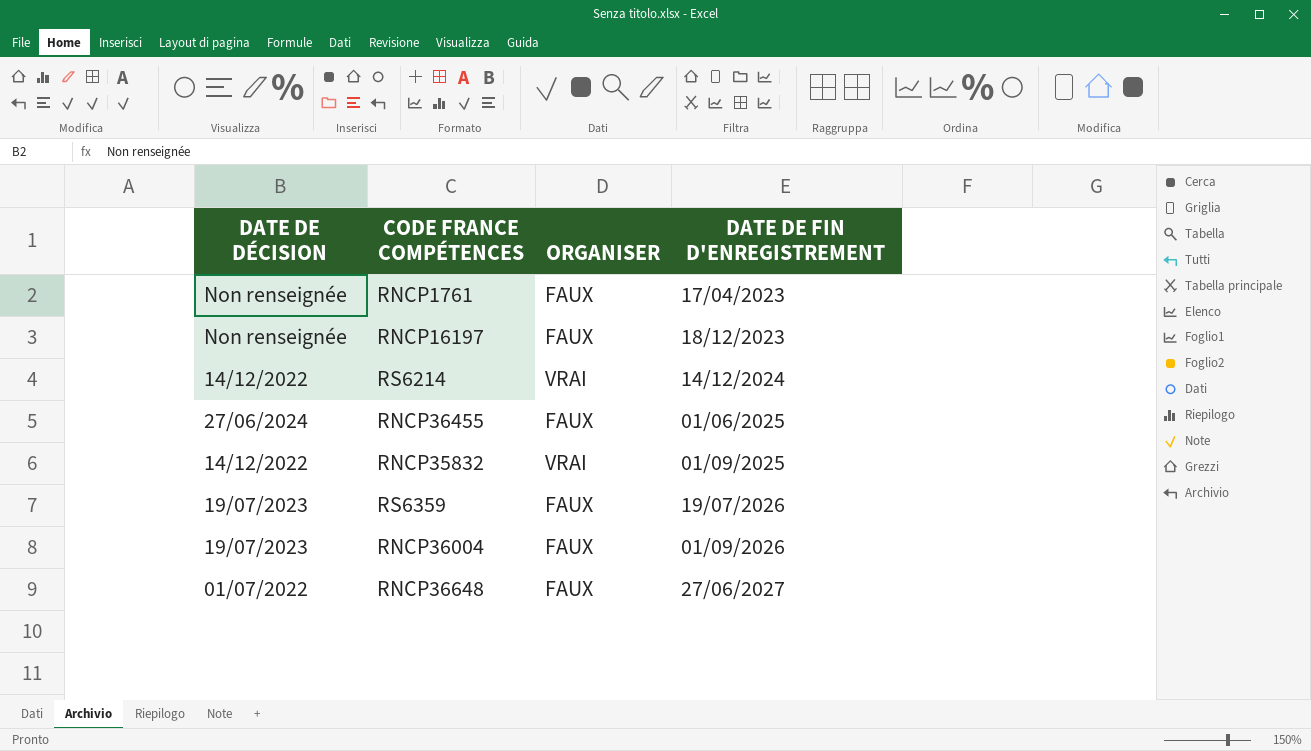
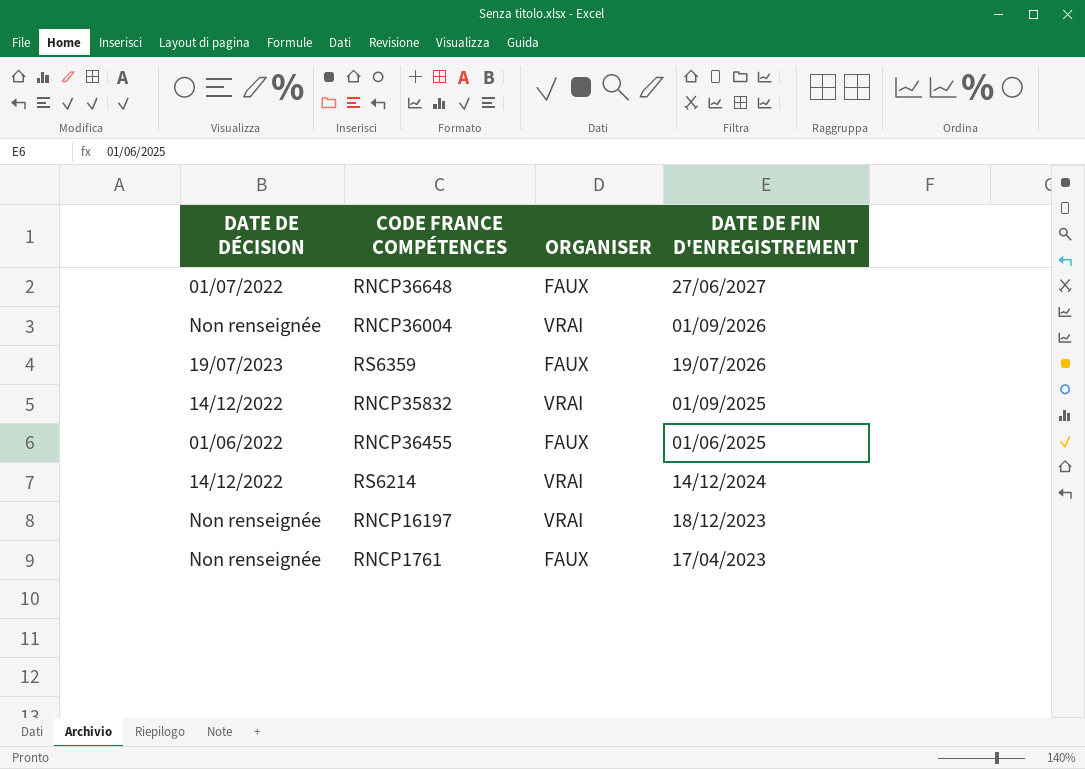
row order: DATE DE FIN D'ENREGISTREMENT ascending -> DATE DE FIN D'ENREGISTREMENT descending
RNCP36004 | DATE DE DÉCISION: 19/07/2023 -> Non renseignée
RNCP36004 | ORGANISER: FAUX -> VRAI
RNCP36455 | DATE DE DÉCISION: 27/06/2024 -> 01/06/2022
RNCP16197 | ORGANISER: FAUX -> VRAI

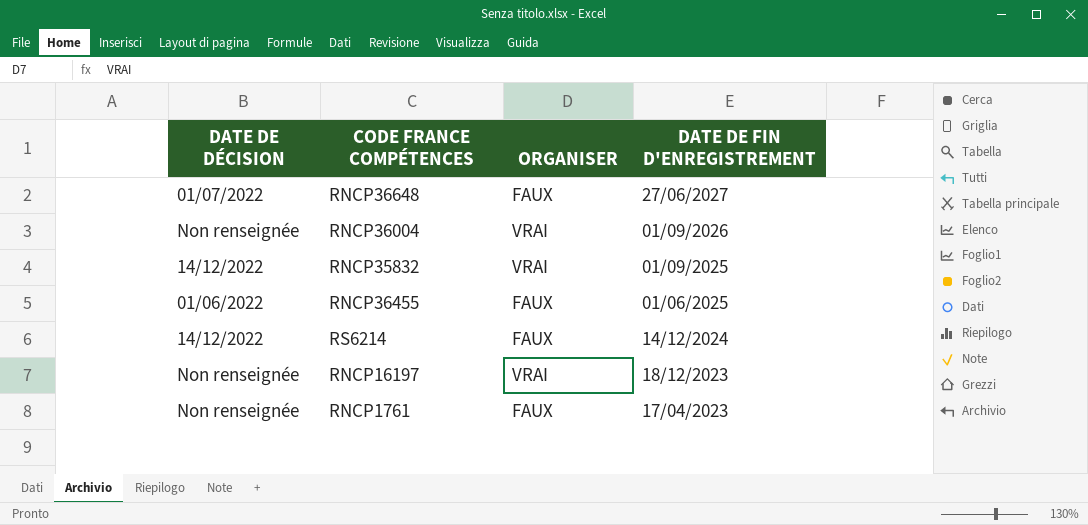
row RS6359: 19/07/2023 | FAUX | 19/07/2026 -> none
RS6214 | ORGANISER: VRAI -> FAUX

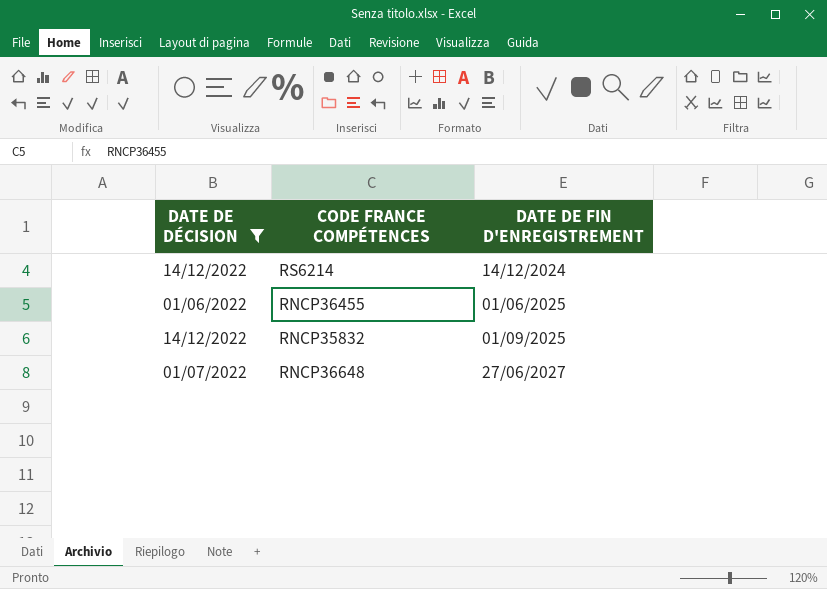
filter: none -> DATE DE DÉCISION != Non renseignée
row order: DATE DE FIN D'ENREGISTREMENT descending -> DATE DE FIN D'ENREGISTREMENT ascending
column ORGANISER | position: 3 -> none

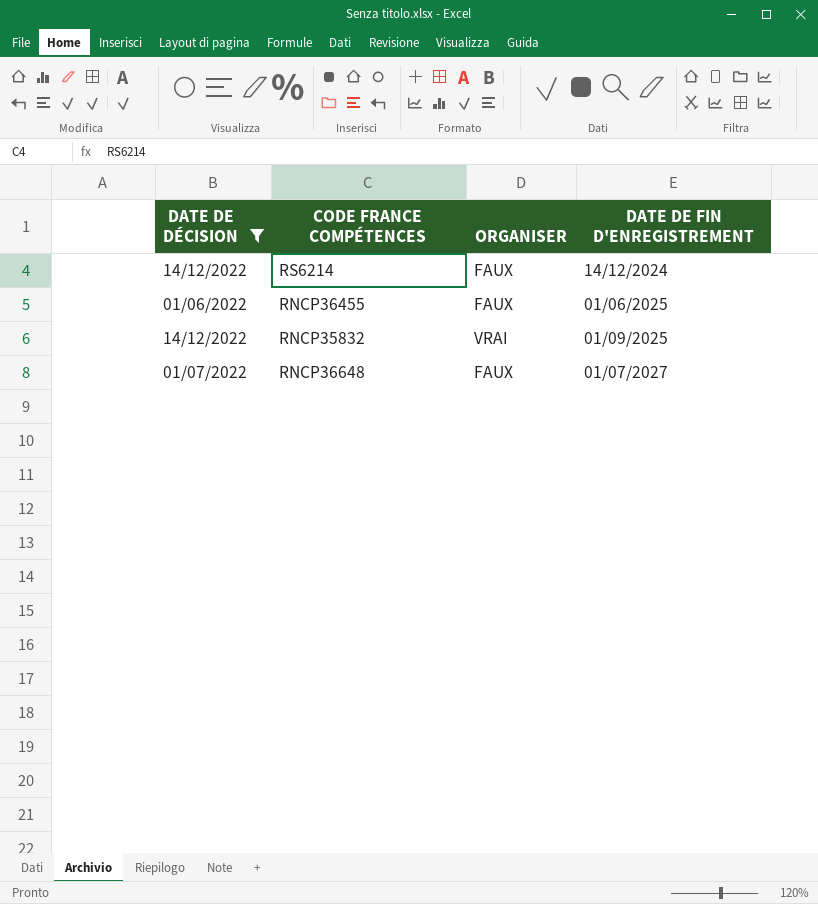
column ORGANISER | position: none -> 3
RNCP36648 | DATE DE FIN D'ENREGISTREMENT: 27/06/2027 -> 01/07/2027

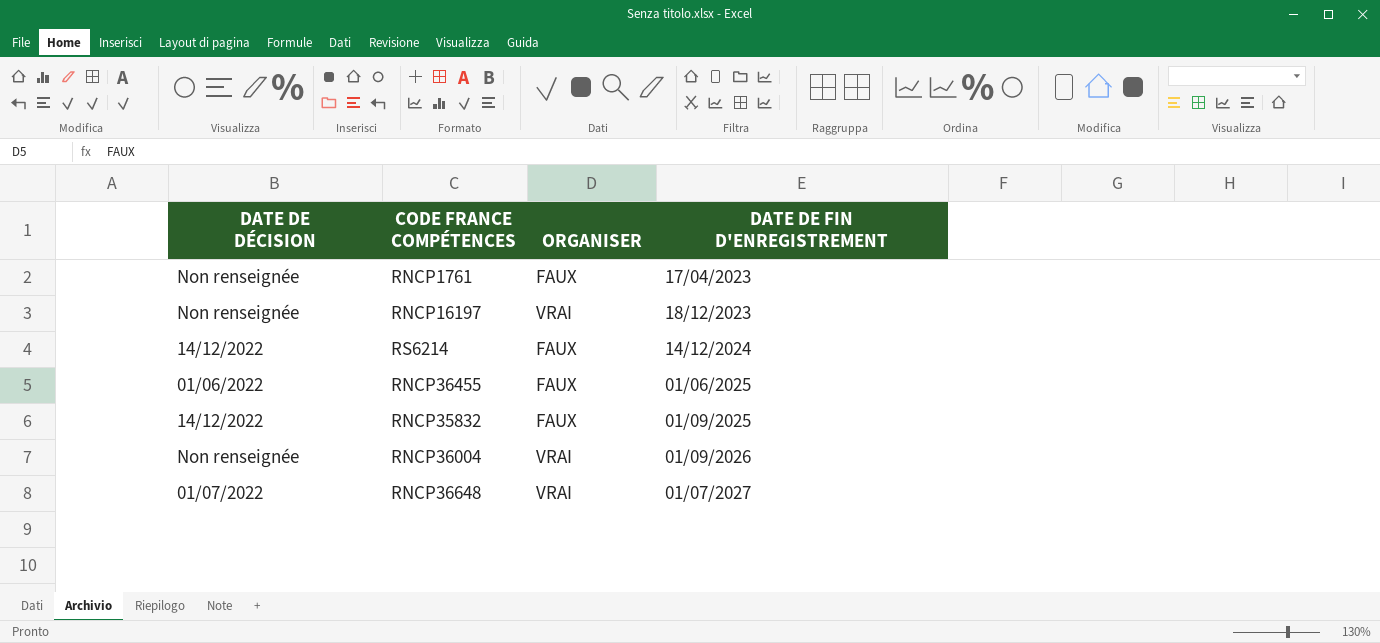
filter: DATE DE DÉCISION != Non renseignée -> none
RNCP35832 | ORGANISER: VRAI -> FAUX
RNCP36648 | ORGANISER: FAUX -> VRAI

